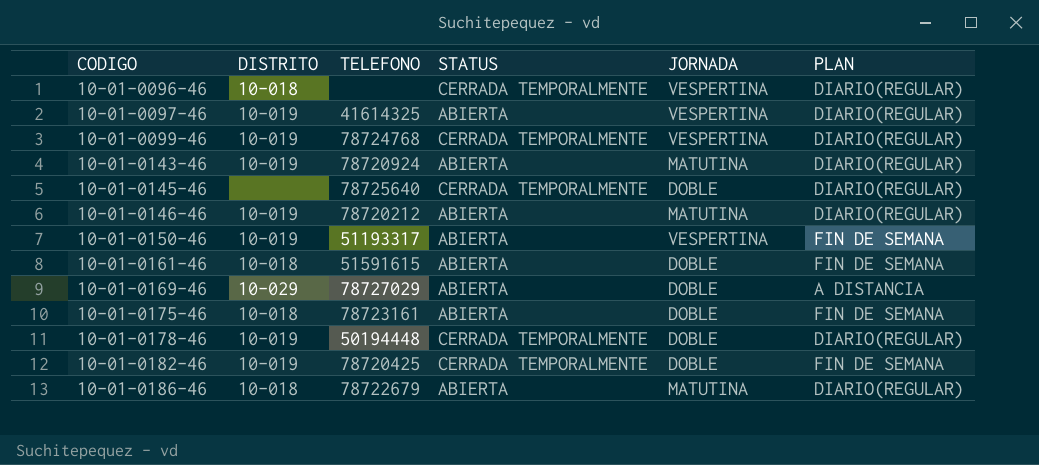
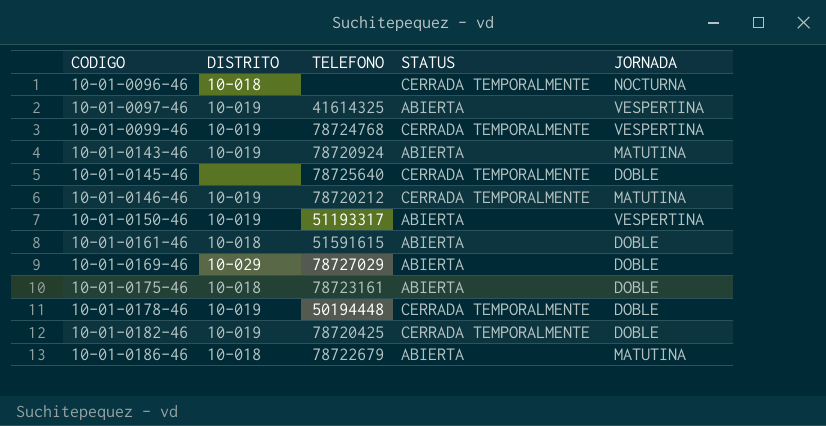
column PLAN | position: 6 -> none
10-01-0096-46 | JORNADA: VESPERTINA -> NOCTURNA
10-01-0146-46 | STATUS: ABIERTA -> CERRADA TEMPORALMENTE

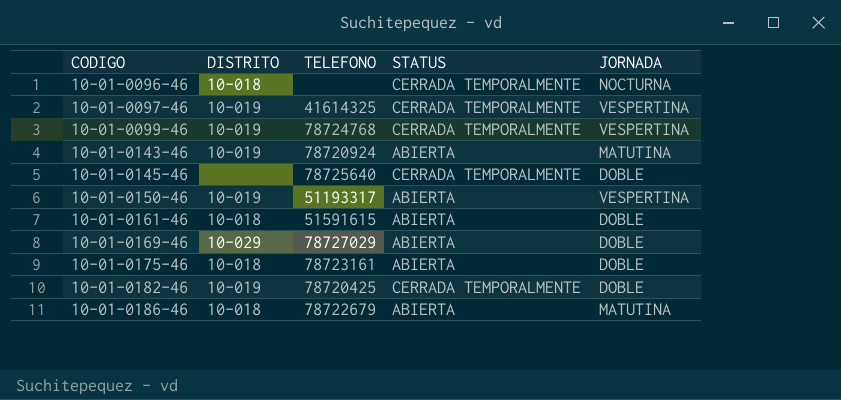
row 10-01-0146-46: 10-019 | 78720212 | CERRADA TEMPORALMENTE | MATUTINA -> none
row 10-01-0178-46: 10-019 | 50194448 | CERRADA TEMPORALMENTE | DOBLE -> none
10-01-0097-46 | STATUS: ABIERTA -> CERRADA TEMPORALMENTE

